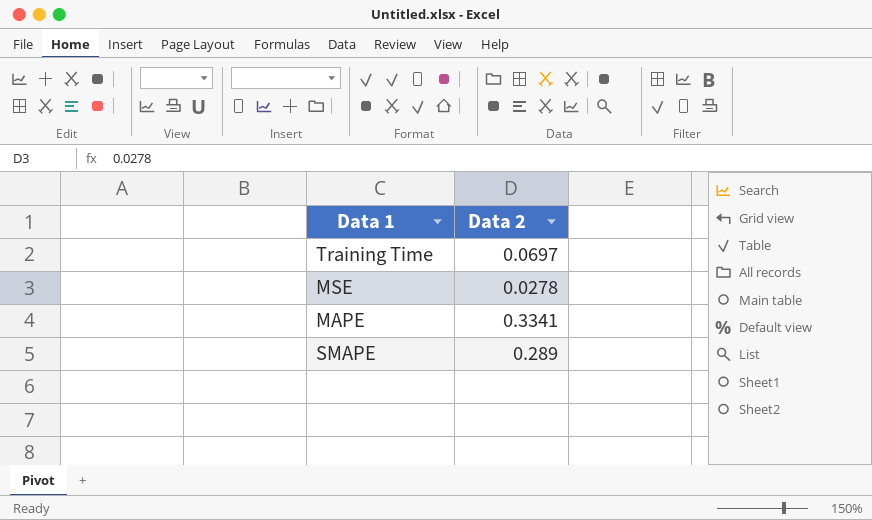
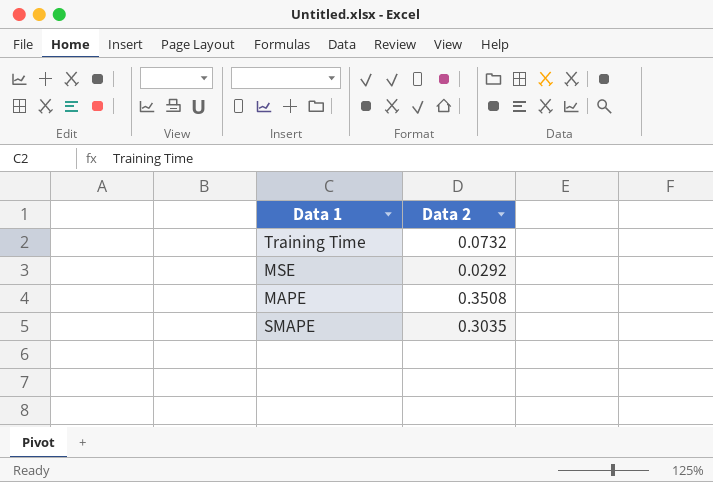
Training Time | Data 2: 0.0697 -> 0.0732
MSE | Data 2: 0.0278 -> 0.0292
MAPE | Data 2: 0.3341 -> 0.3508
SMAPE | Data 2: 0.289 -> 0.3035

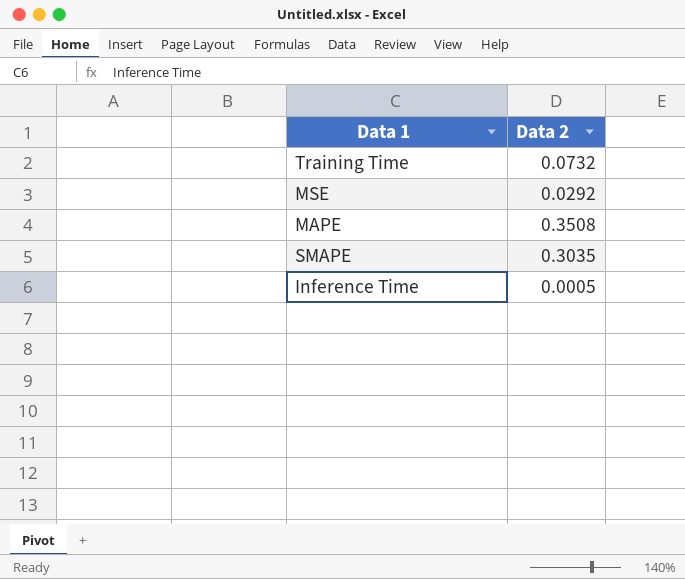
row Inference Time: none -> 0.0005

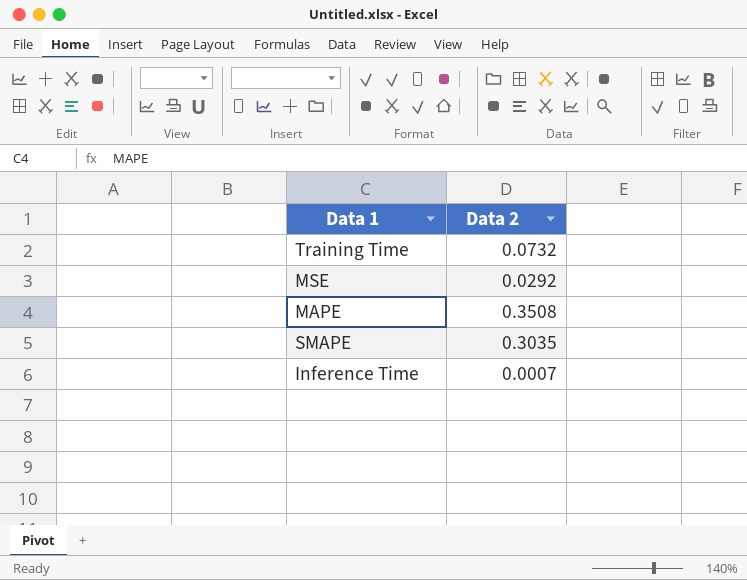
Inference Time | Data 2: 0.0005 -> 0.0007

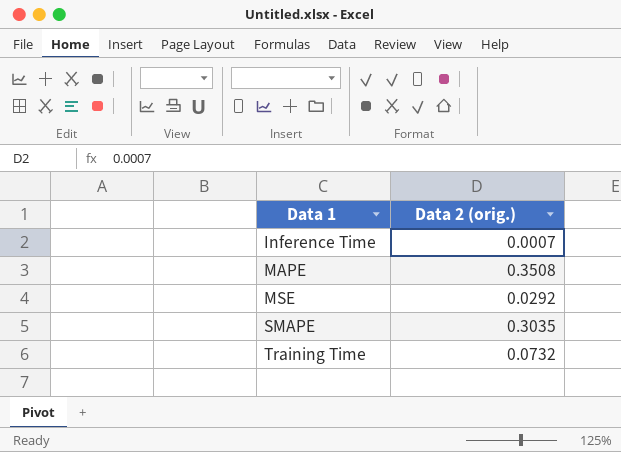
row order: none -> Data 1 ascending
column name: Data 2 -> Data 2 (orig.)

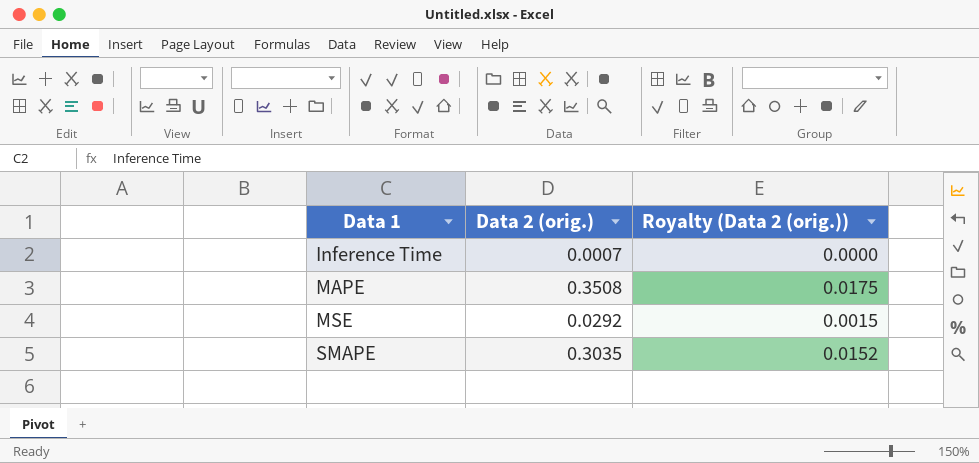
column Royalty (Data 2 (orig.)) | formula: none -> [Data 2 (orig.)] * 0.05
row Training Time: 0.0732 -> none

